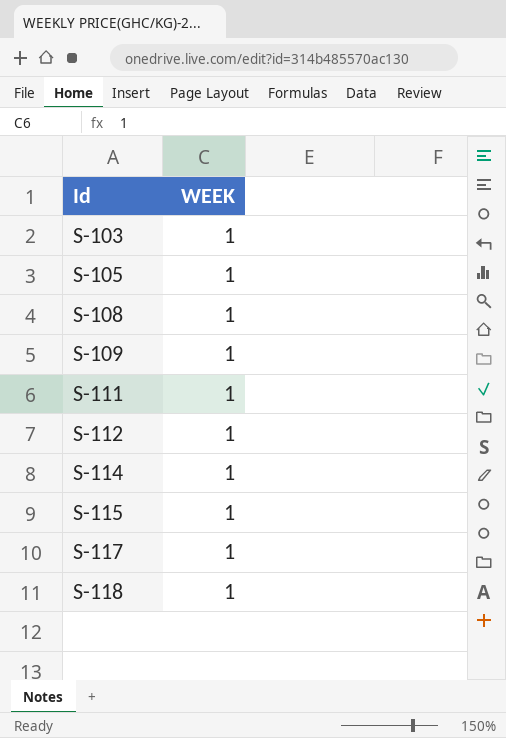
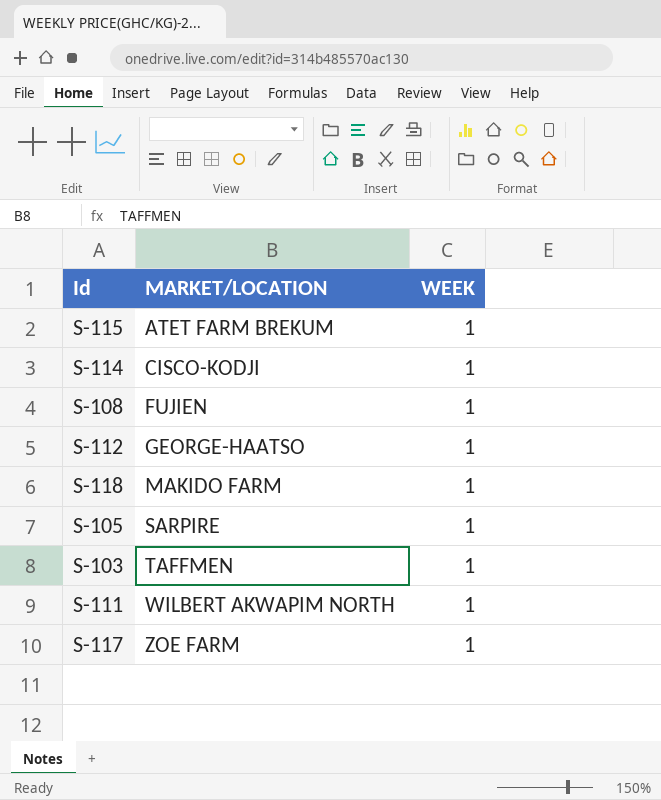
row order: Id ascending -> MARKET/LOCATION ascending
column MARKET/LOCATION | position: none -> 2
row S-109: 1 -> none

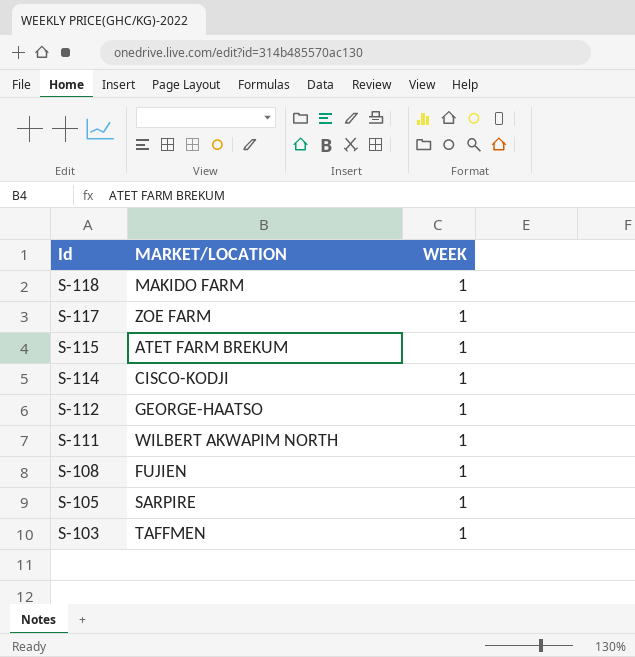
row order: MARKET/LOCATION ascending -> Id descending

